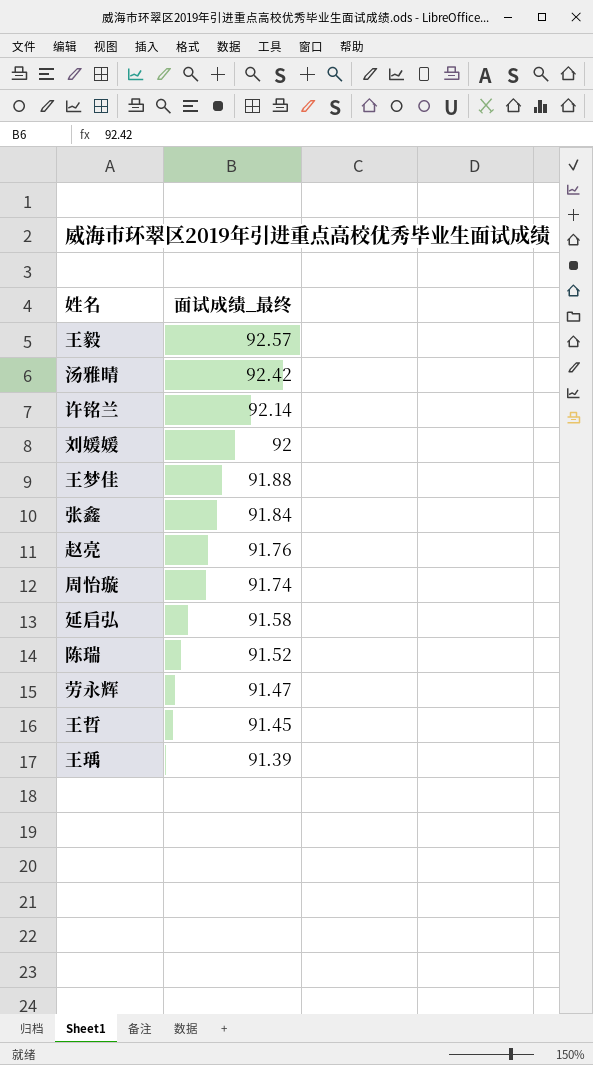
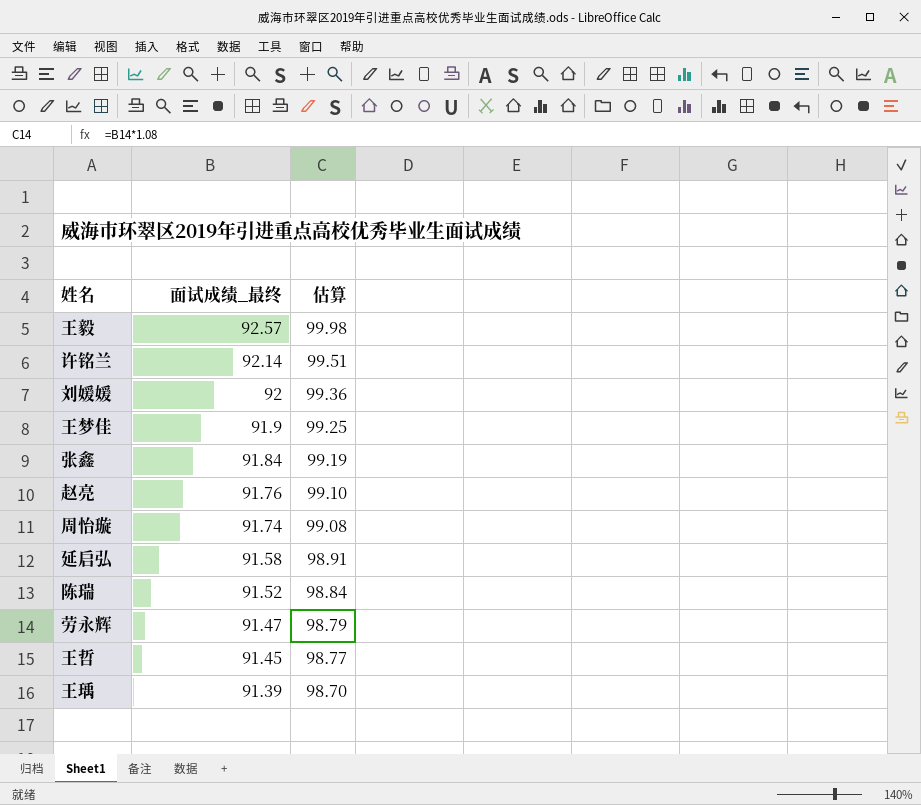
column 估算 | formula: none -> [面试成绩_最终] * 1.08
row 汤雅晴: 92.42 -> none
王梦佳 | 面试成绩_最终: 91.88 -> 91.9

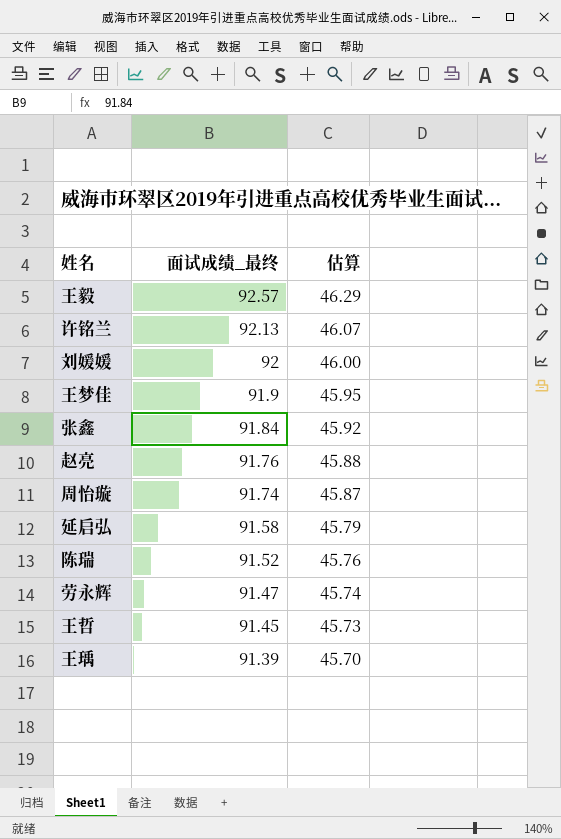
column 估算 | formula: [面试成绩_最终] * 1.08 -> [面试成绩_最终] * 0.5
许铭兰 | 面试成绩_最终: 92.14 -> 92.13

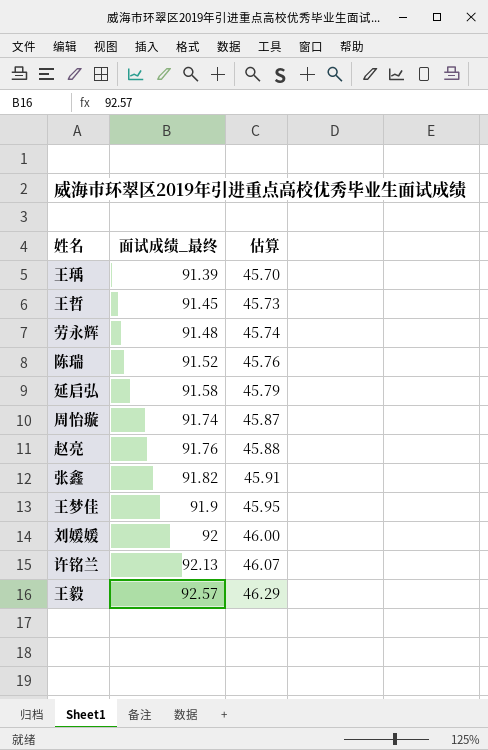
row order: 面试成绩_最终 descending -> 面试成绩_最终 ascending
劳永辉 | 面试成绩_最终: 91.47 -> 91.48
张鑫 | 面试成绩_最终: 91.84 -> 91.82
张鑫 | 估算: 45.92 -> 45.91

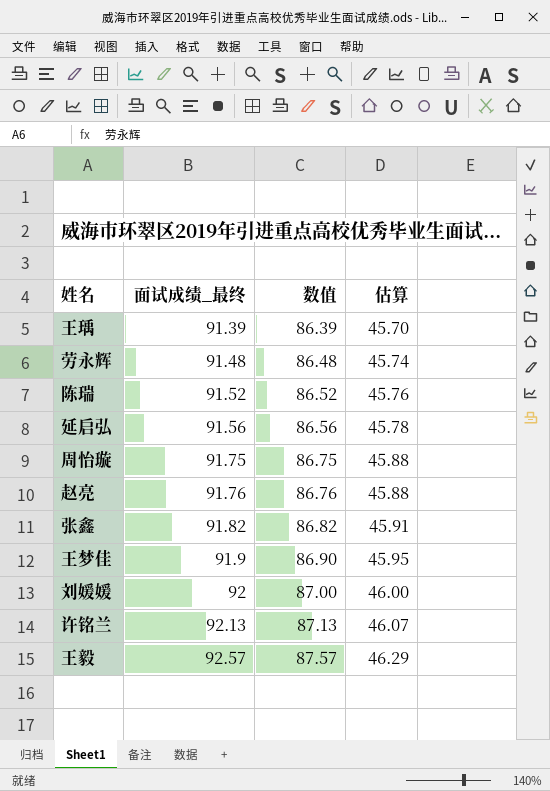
column 数值 | formula: none -> [面试成绩_最终] - 5
row 王哲: 91.45 | 45.73 -> none
延启弘 | 面试成绩_最终: 91.58 -> 91.56
延启弘 | 估算: 45.79 -> 45.78
周怡璇 | 面试成绩_最终: 91.74 -> 91.75
周怡璇 | 估算: 45.87 -> 45.88

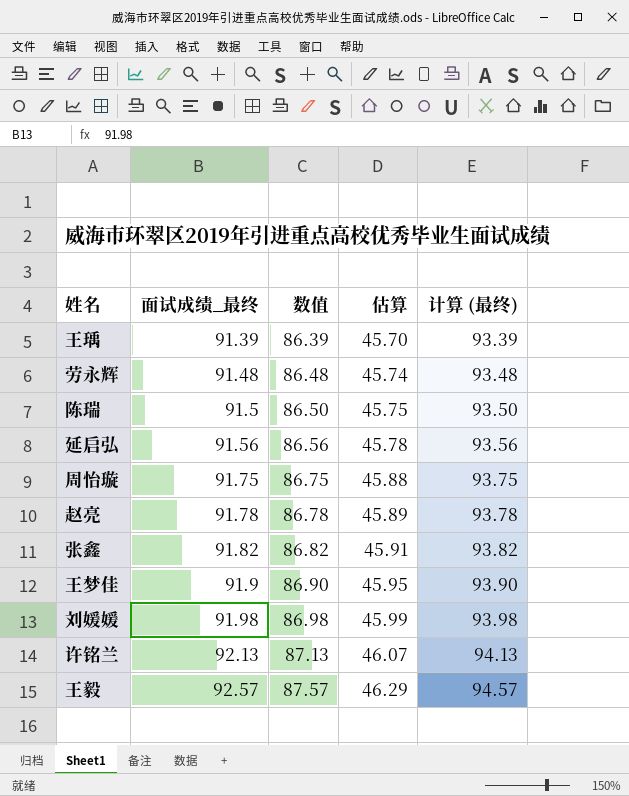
column 计算 (最终) | formula: none -> [面试成绩_最终] + 2
陈瑞 | 面试成绩_最终: 91.52 -> 91.5
陈瑞 | 数值: 86.52 -> 86.50
陈瑞 | 估算: 45.76 -> 45.75
赵亮 | 面试成绩_最终: 91.76 -> 91.78
赵亮 | 数值: 86.76 -> 86.78
赵亮 | 估算: 45.88 -> 45.89
刘媛媛 | 面试成绩_最终: 92 -> 91.98
刘媛媛 | 数值: 87.00 -> 86.98
刘媛媛 | 估算: 46.00 -> 45.99

